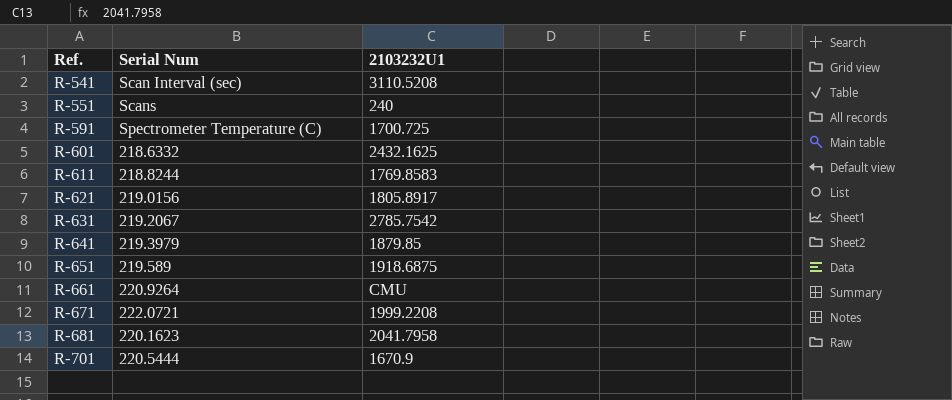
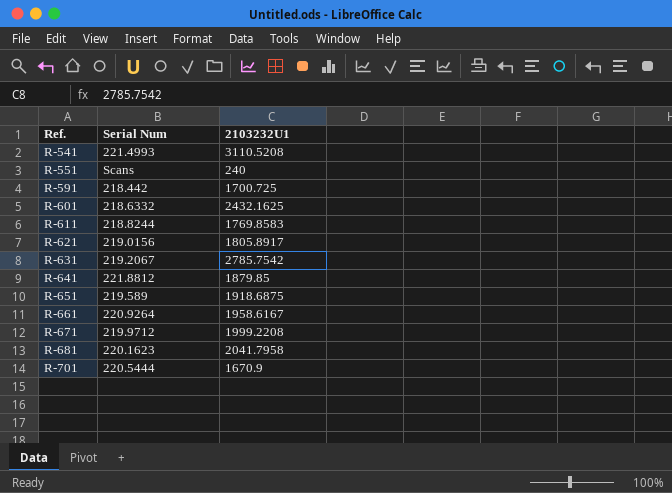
R-541 | Serial Num: Scan Interval (sec) -> 221.4993
R-591 | Serial Num: Spectrometer Temperature (C) -> 218.442
R-641 | Serial Num: 219.3979 -> 221.8812
R-661 | 2103232U1: CMU -> 1958.6167
R-671 | Serial Num: 222.0721 -> 219.9712

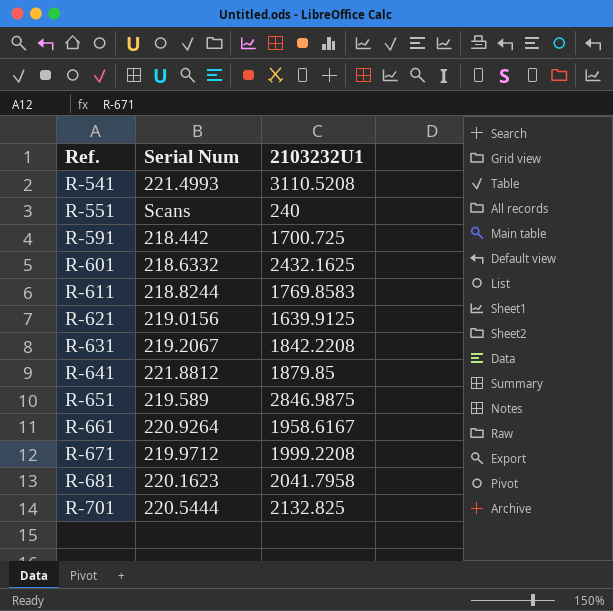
R-621 | 2103232U1: 1805.8917 -> 1639.9125
R-631 | 2103232U1: 2785.7542 -> 1842.2208
R-651 | 2103232U1: 1918.6875 -> 2846.9875
R-701 | 2103232U1: 1670.9 -> 2132.825

